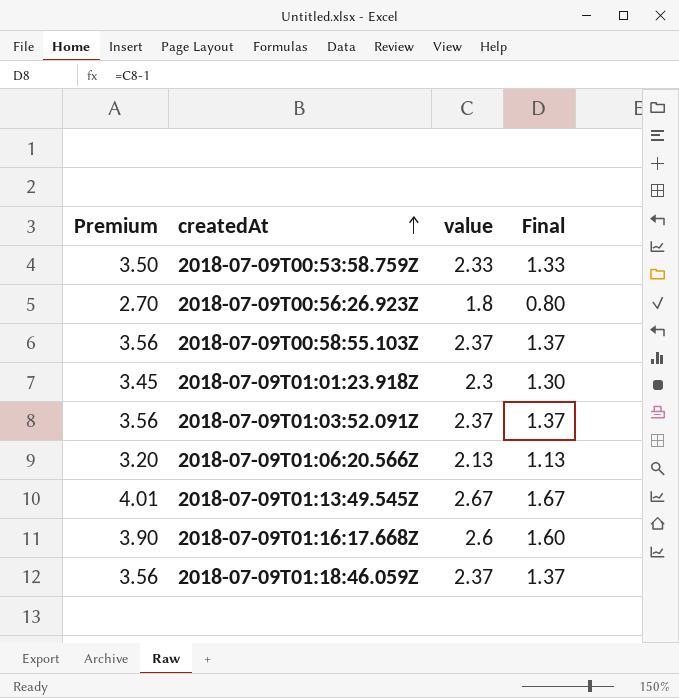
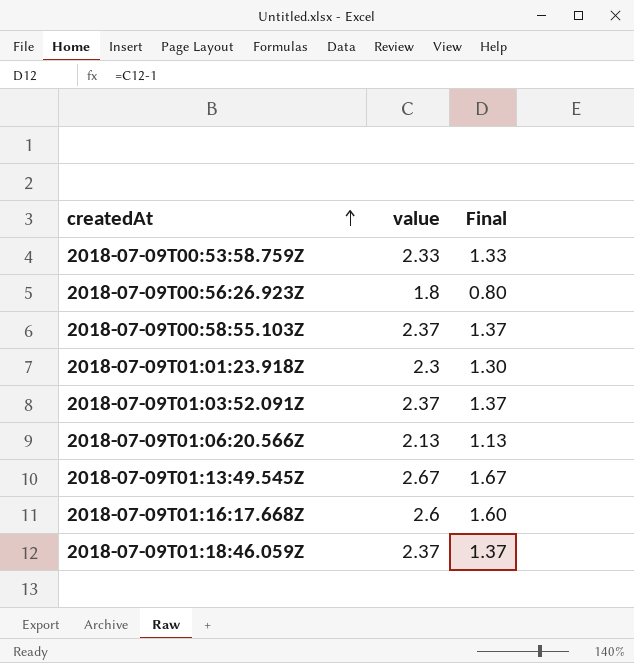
column Premium | formula: [value] * 1.5 -> none

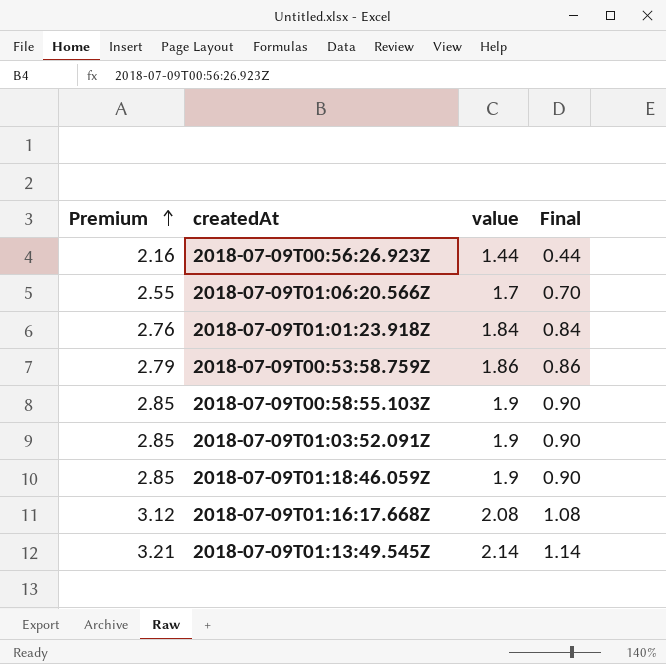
row order: createdAt ascending -> Premium ascending
column Premium | formula: none -> [value] * 1.5
2018-07-09T00:56:26.923Z | value: 1.8 -> 1.44
2018-07-09T00:56:26.923Z | Final: 0.80 -> 0.44
2018-07-09T01:06:20.566Z | value: 2.13 -> 1.7
2018-07-09T01:06:20.566Z | Final: 1.13 -> 0.70
2018-07-09T01:01:23.918Z | value: 2.3 -> 1.84
2018-07-09T01:01:23.918Z | Final: 1.30 -> 0.84
2018-07-09T00:53:58.759Z | value: 2.33 -> 1.86
2018-07-09T00:53:58.759Z | Final: 1.33 -> 0.86
2018-07-09T00:58:55.103Z | value: 2.37 -> 1.9
2018-07-09T00:58:55.103Z | Final: 1.37 -> 0.90
2018-07-09T01:03:52.091Z | value: 2.37 -> 1.9
2018-07-09T01:03:52.091Z | Final: 1.37 -> 0.90
2018-07-09T01:18:46.059Z | value: 2.37 -> 1.9
2018-07-09T01:18:46.059Z | Final: 1.37 -> 0.90
2018-07-09T01:16:17.668Z | value: 2.6 -> 2.08
2018-07-09T01:16:17.668Z | Final: 1.60 -> 1.08
2018-07-09T01:13:49.545Z | value: 2.67 -> 2.14
2018-07-09T01:13:49.545Z | Final: 1.67 -> 1.14

